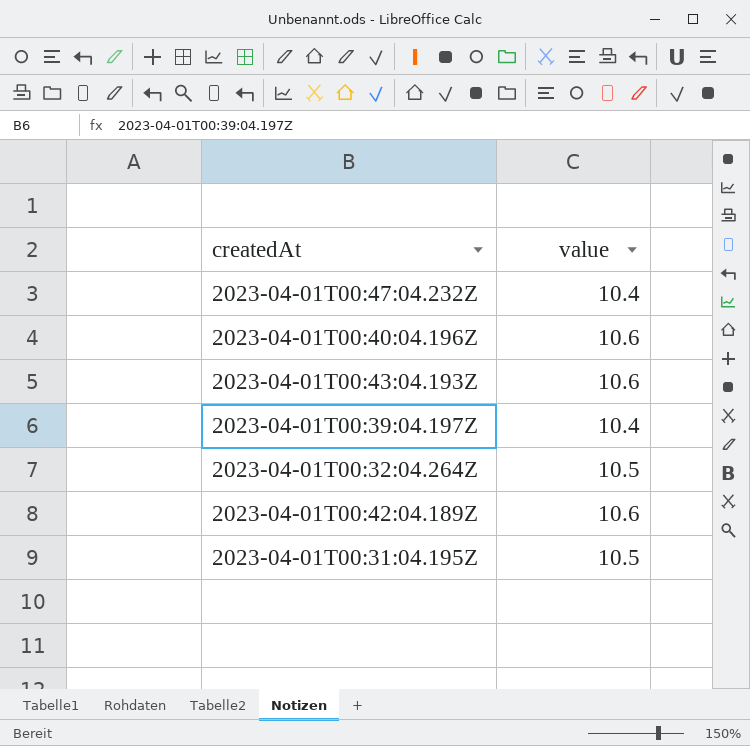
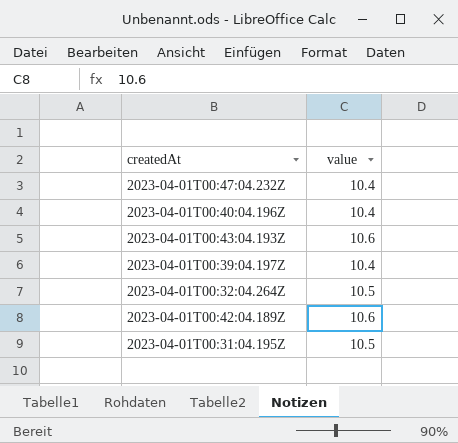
2023-04-01T00:40:04.196Z | value: 10.6 -> 10.4

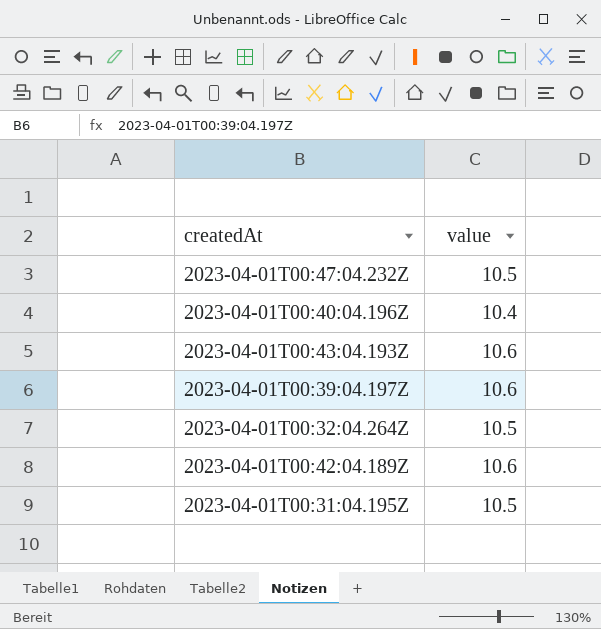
2023-04-01T00:47:04.232Z | value: 10.4 -> 10.5
2023-04-01T00:39:04.197Z | value: 10.4 -> 10.6

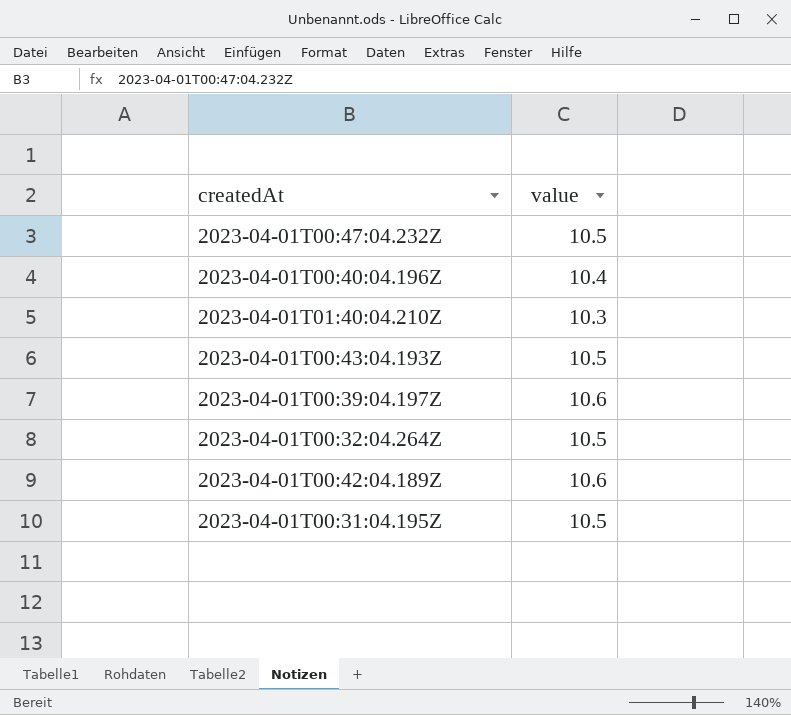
row 2023-04-01T01:40:04.210Z: none -> 10.3
2023-04-01T00:43:04.193Z | value: 10.6 -> 10.5

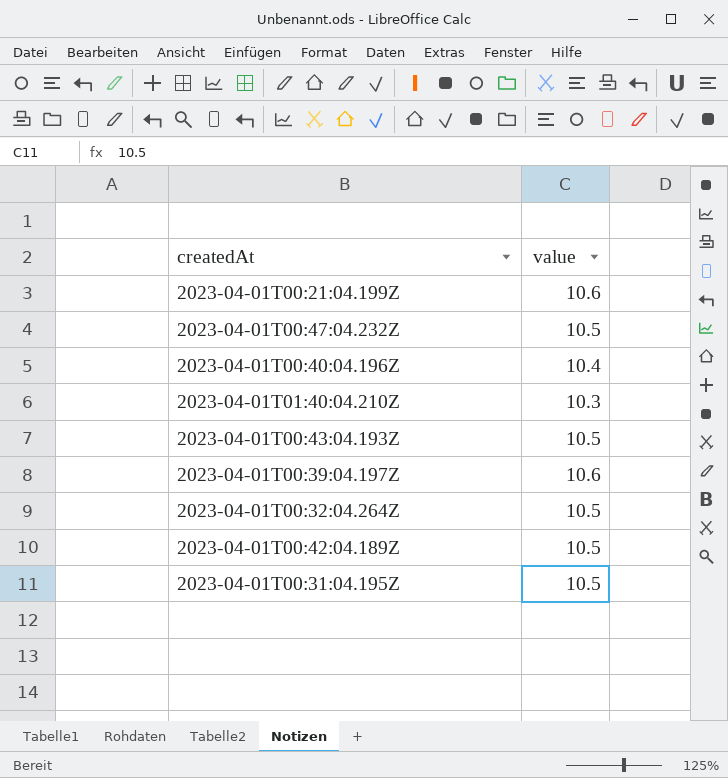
row 2023-04-01T00:21:04.199Z: none -> 10.6
2023-04-01T00:42:04.189Z | value: 10.6 -> 10.5

